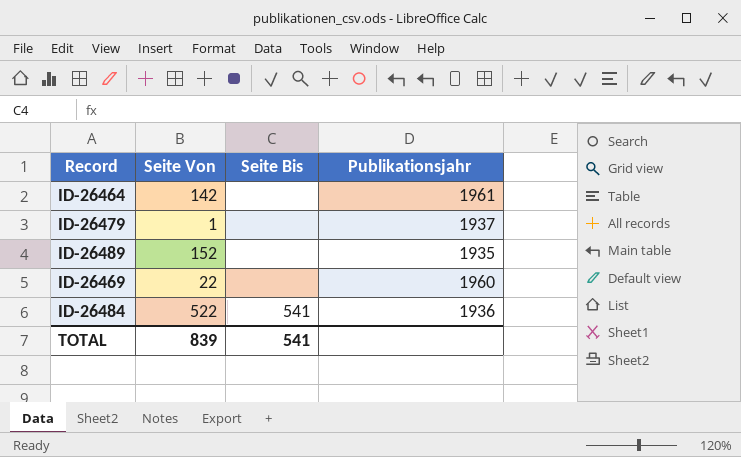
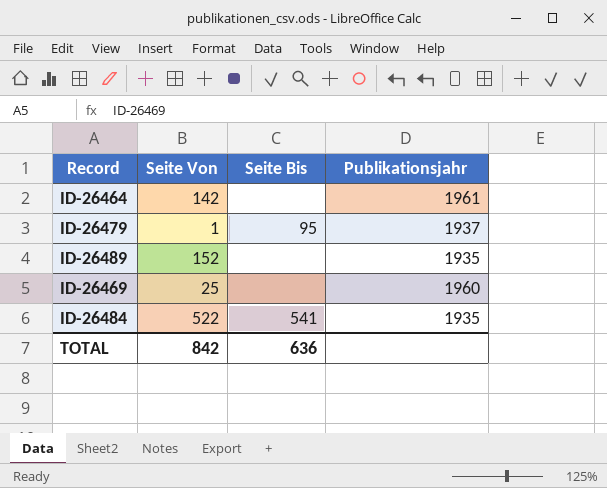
ID-26479 | Seite Bis: none -> 95
ID-26469 | Seite Von: 22 -> 25
ID-26484 | Publikationsjahr: 1936 -> 1935
TOTAL | Seite Von: 839 -> 842
TOTAL | Seite Bis: 541 -> 636

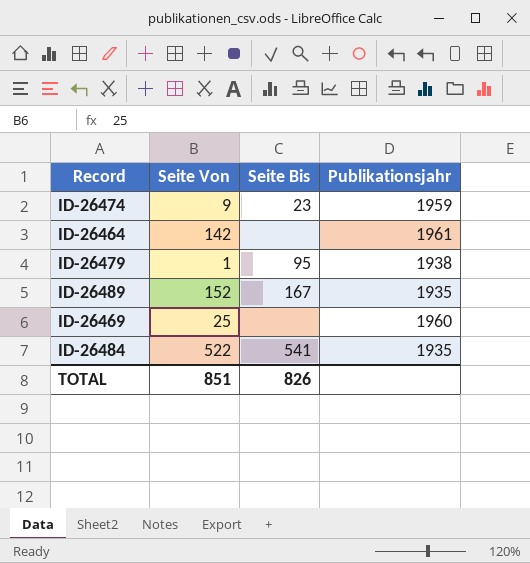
row ID-26474: none -> 9 | 23 | 1959
ID-26479 | Publikationsjahr: 1937 -> 1938
ID-26489 | Seite Bis: none -> 167
TOTAL | Seite Von: 842 -> 851
TOTAL | Seite Bis: 636 -> 826

